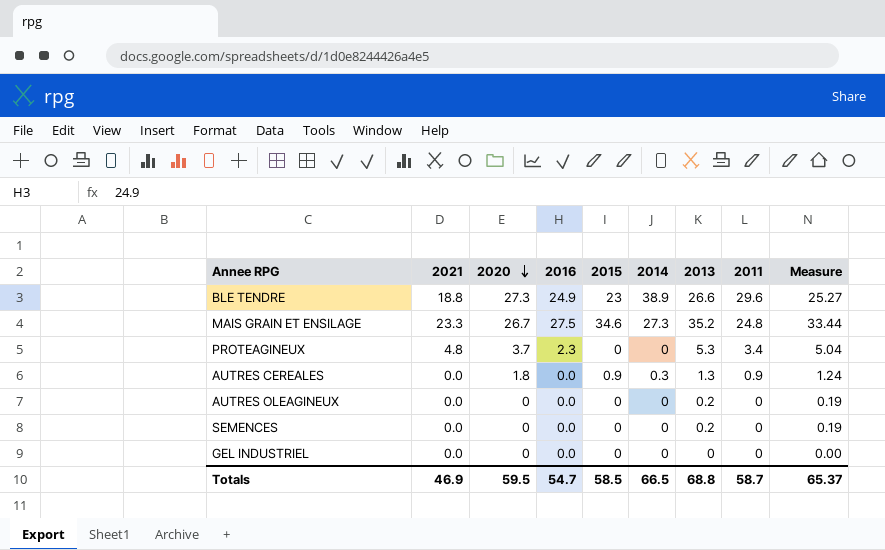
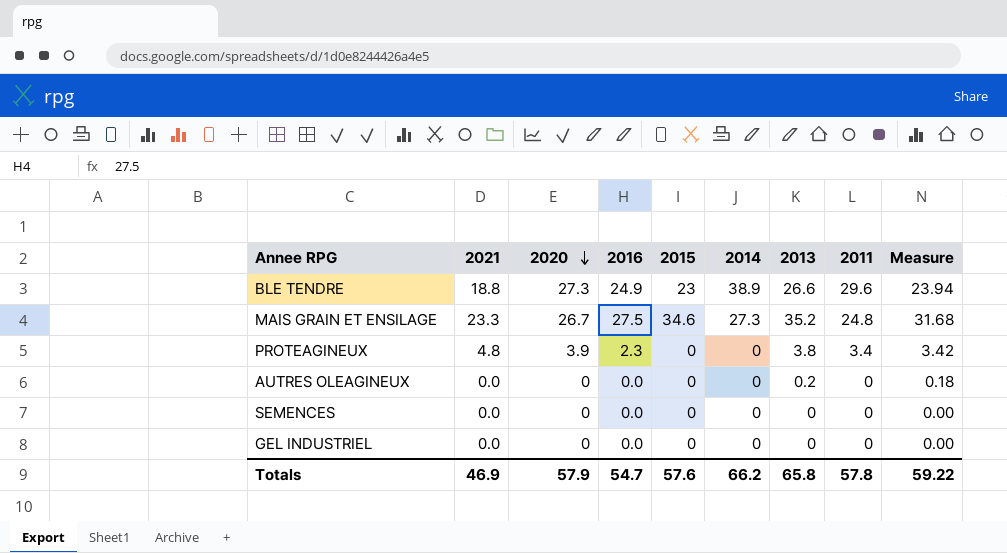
column Measure | formula: [2013] * 0.95 -> [2013] * 0.9
row AUTRES CEREALES: 0.0 | 1.8 | 0.0 | 0.9 | 0.3 | 1.3 | 0.9 | 1.24 -> none
PROTEAGINEUX | 2020: 3.7 -> 3.9
PROTEAGINEUX | 2013: 5.3 -> 3.8
SEMENCES | 2013: 0.2 -> 0
Totals | 2020: 59.5 -> 57.9
Totals | 2015: 58.5 -> 57.6
Totals | 2014: 66.5 -> 66.2
Totals | 2013: 68.8 -> 65.8
Totals | 2011: 58.7 -> 57.8
Totals | Measure: 65.37 -> 59.22

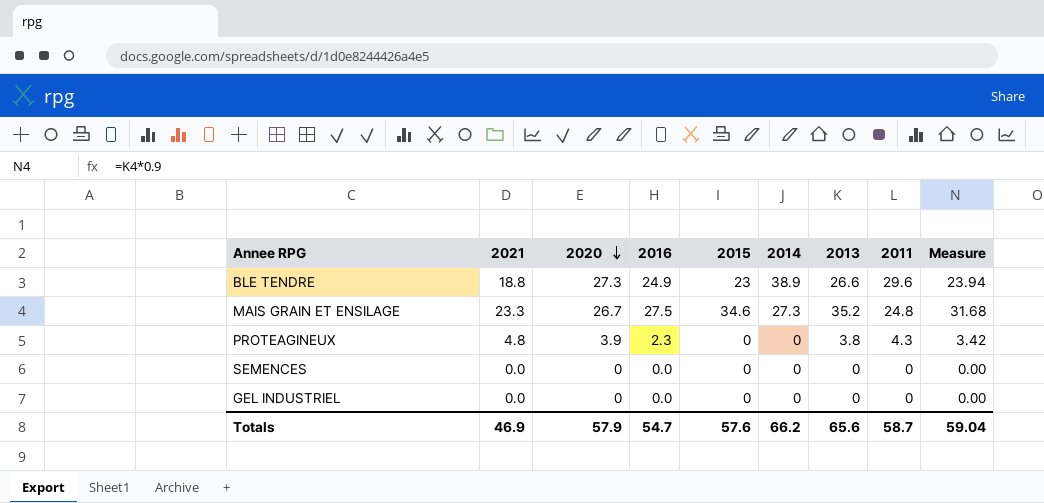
row AUTRES OLEAGINEUX: 0.0 | 0 | 0.0 | 0 | 0 | 0.2 | 0 | 0.18 -> none
PROTEAGINEUX | 2011: 3.4 -> 4.3
Totals | 2013: 65.8 -> 65.6
Totals | 2011: 57.8 -> 58.7
Totals | Measure: 59.22 -> 59.04

